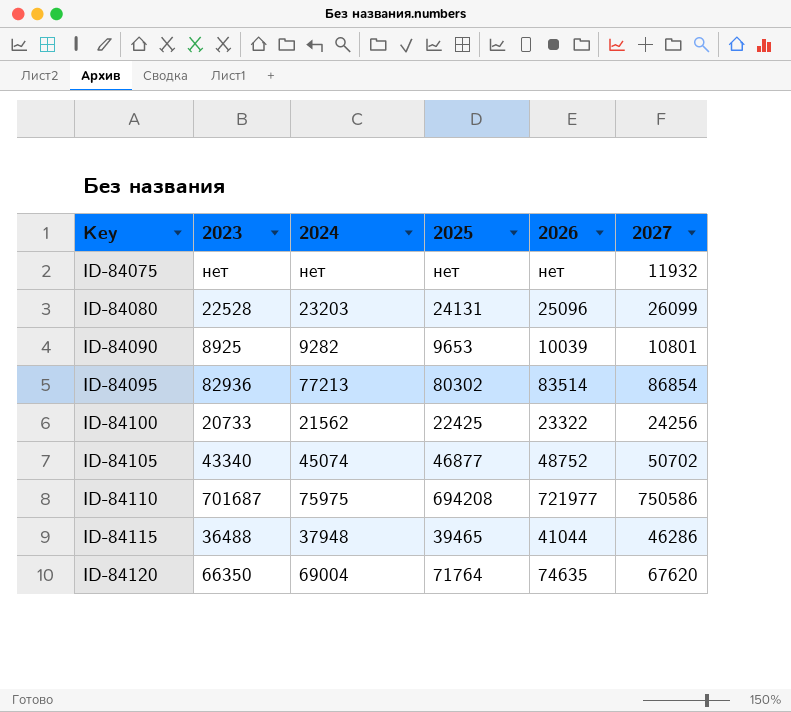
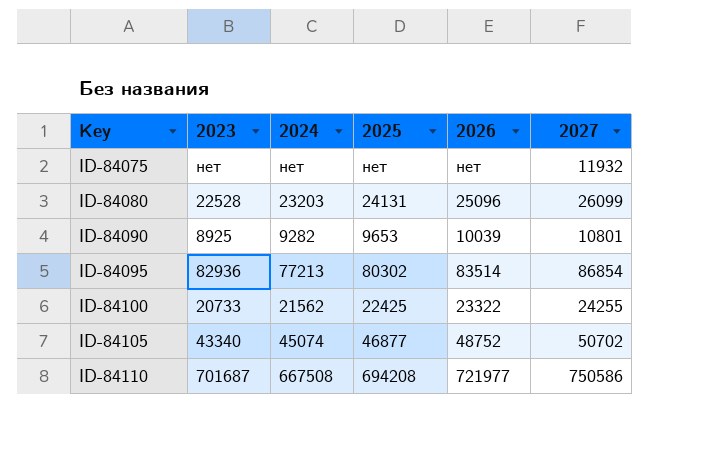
row ID-84115: 36488 | 37948 | 39465 | 41044 | 46286 -> none
row ID-84120: 66350 | 69004 | 71764 | 74635 | 67620 -> none
ID-84100 | 2027: 24256 -> 24255
ID-84110 | 2024: 75975 -> 667508

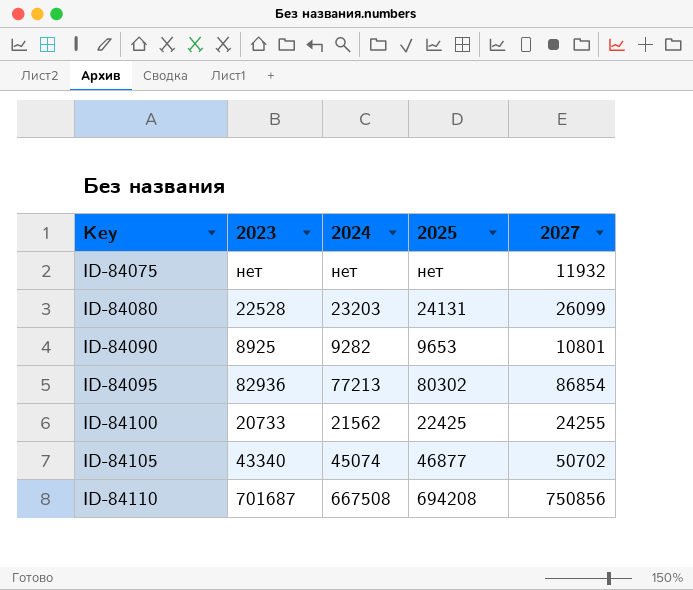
column 2026 | position: 5 -> none
ID-84110 | 2027: 750586 -> 750856

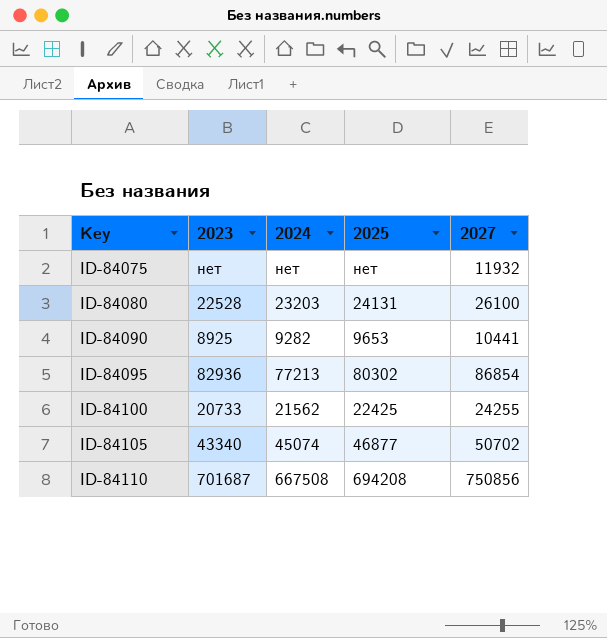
ID-84080 | 2027: 26099 -> 26100
ID-84090 | 2027: 10801 -> 10441

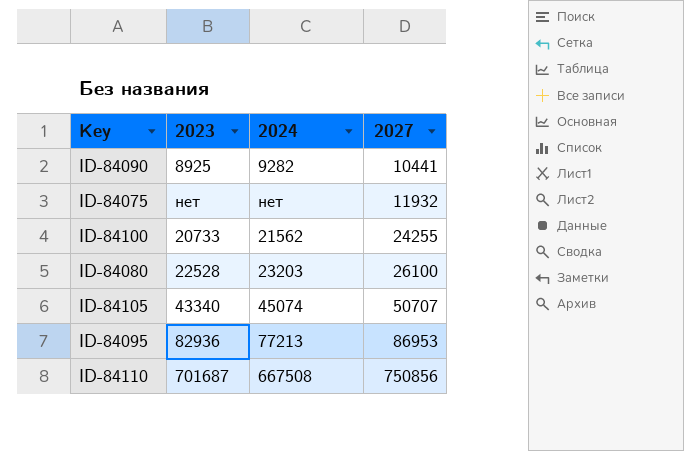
row order: Key ascending -> 2027 ascending
column 2025 | position: 4 -> none
ID-84105 | 2027: 50702 -> 50707
ID-84095 | 2027: 86854 -> 86953

